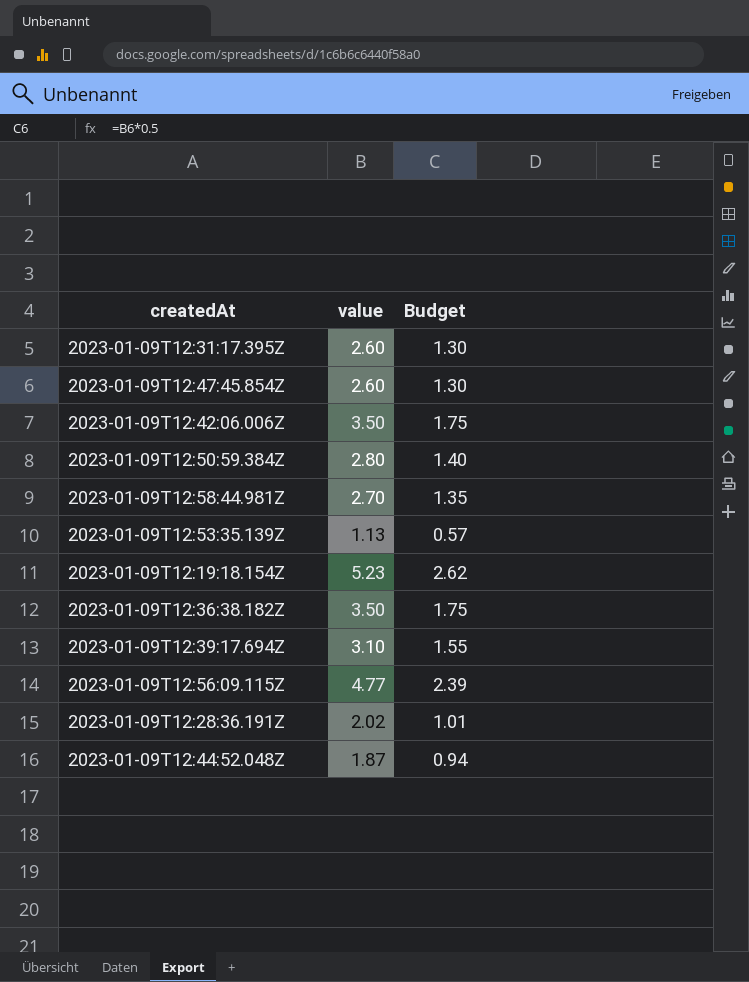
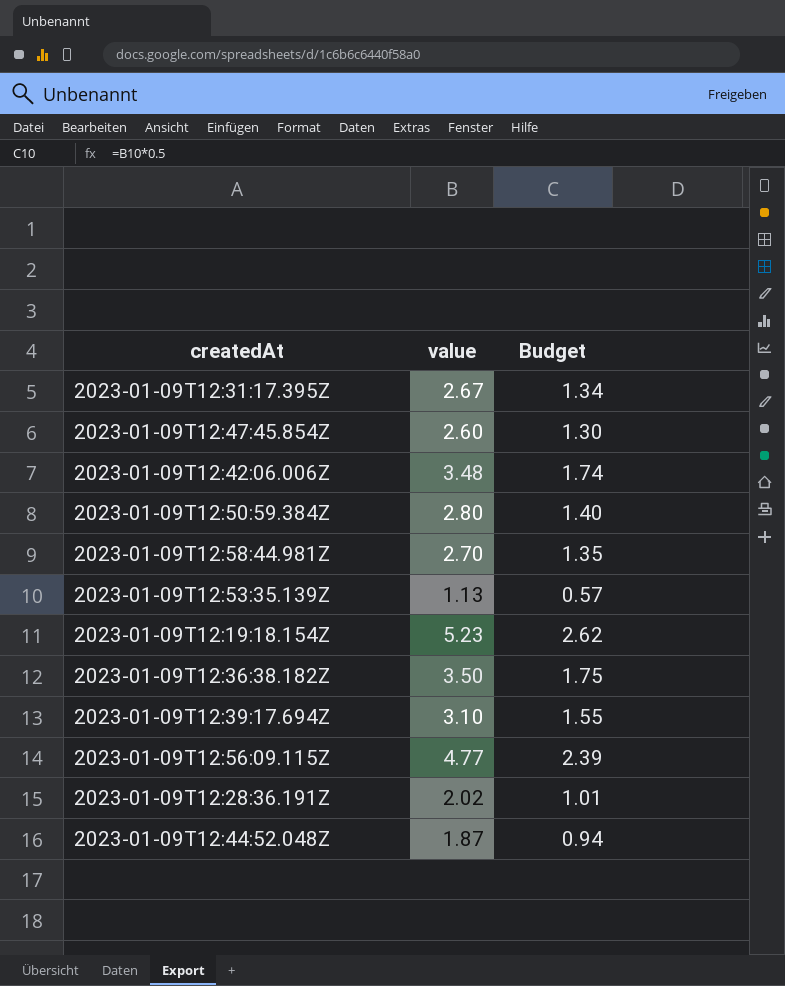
2023-01-09T12:31:17.395Z | value: 2.60 -> 2.67
2023-01-09T12:31:17.395Z | Budget: 1.30 -> 1.34
2023-01-09T12:42:06.006Z | value: 3.50 -> 3.48
2023-01-09T12:42:06.006Z | Budget: 1.75 -> 1.74

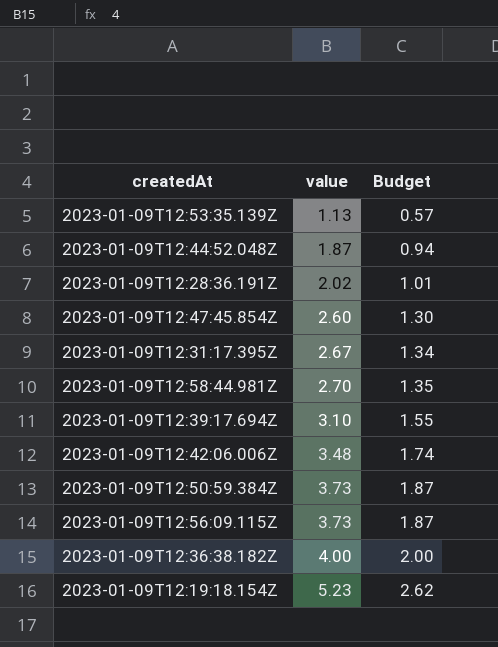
row order: none -> value ascending
2023-01-09T12:50:59.384Z | value: 2.80 -> 3.73
2023-01-09T12:50:59.384Z | Budget: 1.40 -> 1.87
2023-01-09T12:56:09.115Z | value: 4.77 -> 3.73
2023-01-09T12:56:09.115Z | Budget: 2.39 -> 1.87
2023-01-09T12:36:38.182Z | value: 3.50 -> 4.00
2023-01-09T12:36:38.182Z | Budget: 1.75 -> 2.00

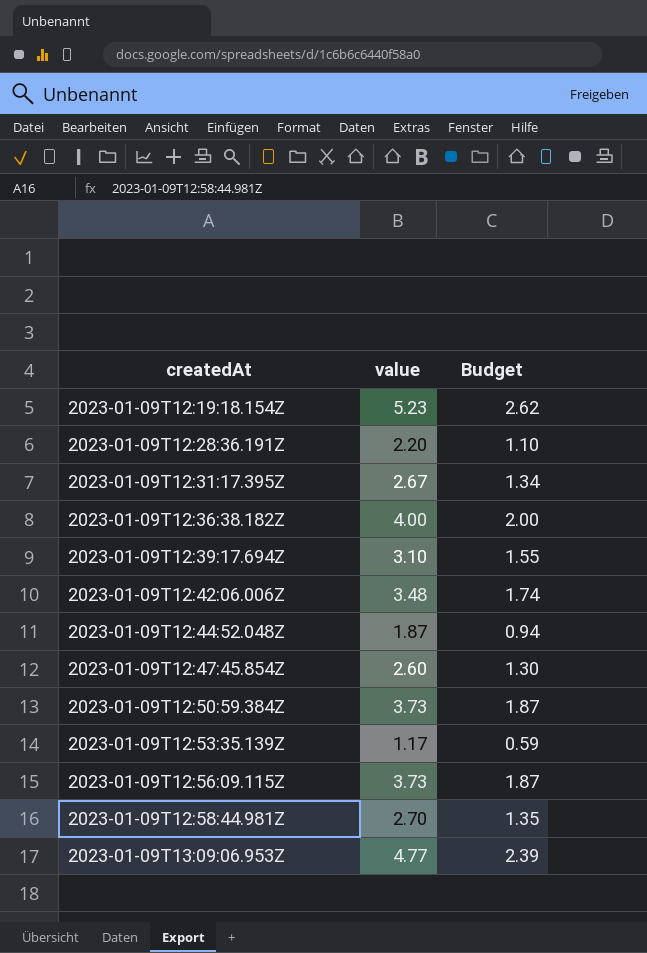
row order: value ascending -> createdAt ascending
2023-01-09T12:28:36.191Z | value: 2.02 -> 2.20
2023-01-09T12:28:36.191Z | Budget: 1.01 -> 1.10
2023-01-09T12:53:35.139Z | value: 1.13 -> 1.17
2023-01-09T12:53:35.139Z | Budget: 0.57 -> 0.59
row 2023-01-09T13:09:06.953Z: none -> 4.77 | 2.39

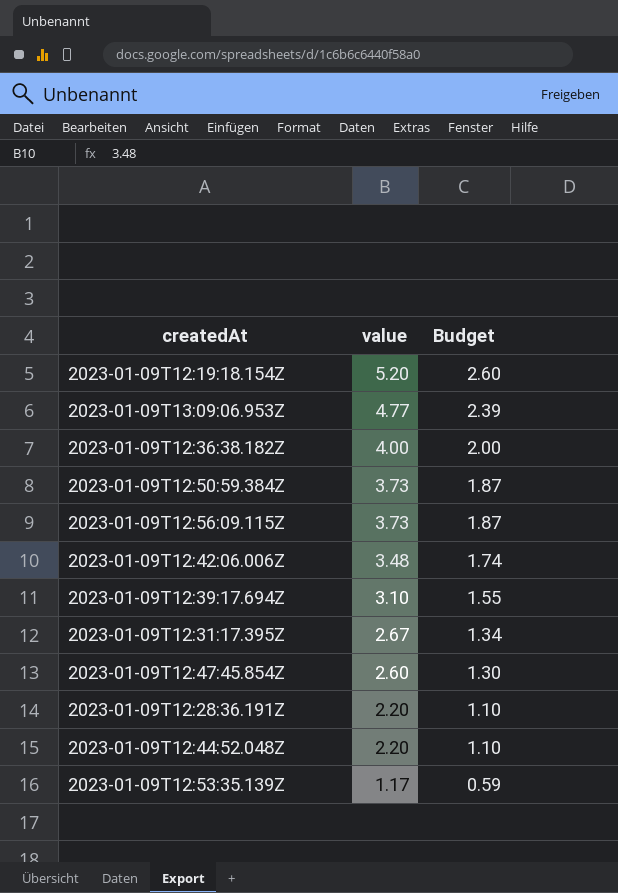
row order: createdAt ascending -> value descending
row 2023-01-09T12:58:44.981Z: 2.70 | 1.35 -> none
2023-01-09T12:19:18.154Z | value: 5.23 -> 5.20
2023-01-09T12:19:18.154Z | Budget: 2.62 -> 2.60
2023-01-09T12:44:52.048Z | value: 1.87 -> 2.20
2023-01-09T12:44:52.048Z | Budget: 0.94 -> 1.10

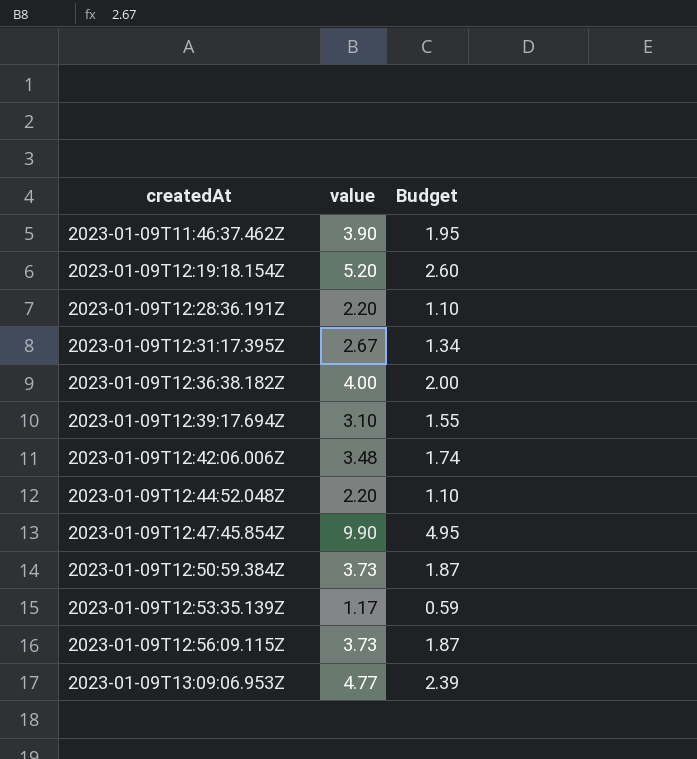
row order: value descending -> createdAt ascending
row 2023-01-09T11:46:37.462Z: none -> 3.90 | 1.95
2023-01-09T12:47:45.854Z | value: 2.60 -> 9.90
2023-01-09T12:47:45.854Z | Budget: 1.30 -> 4.95

